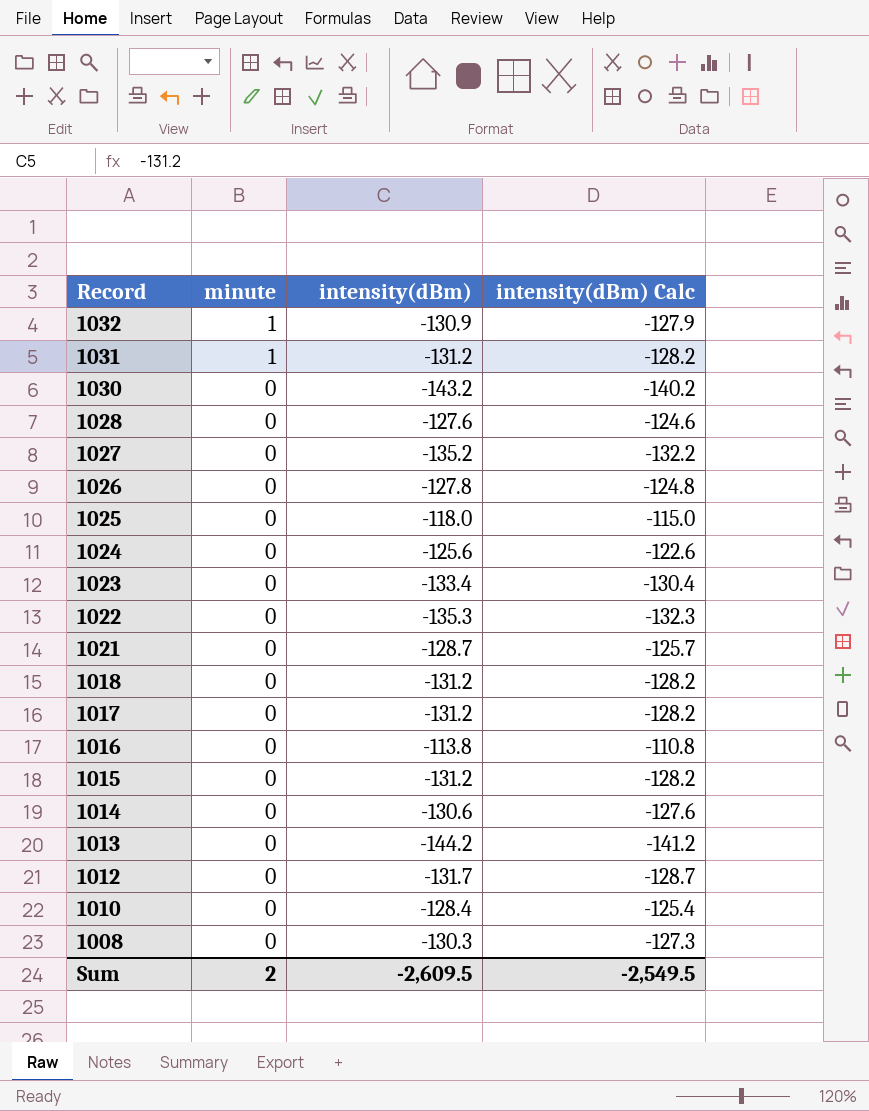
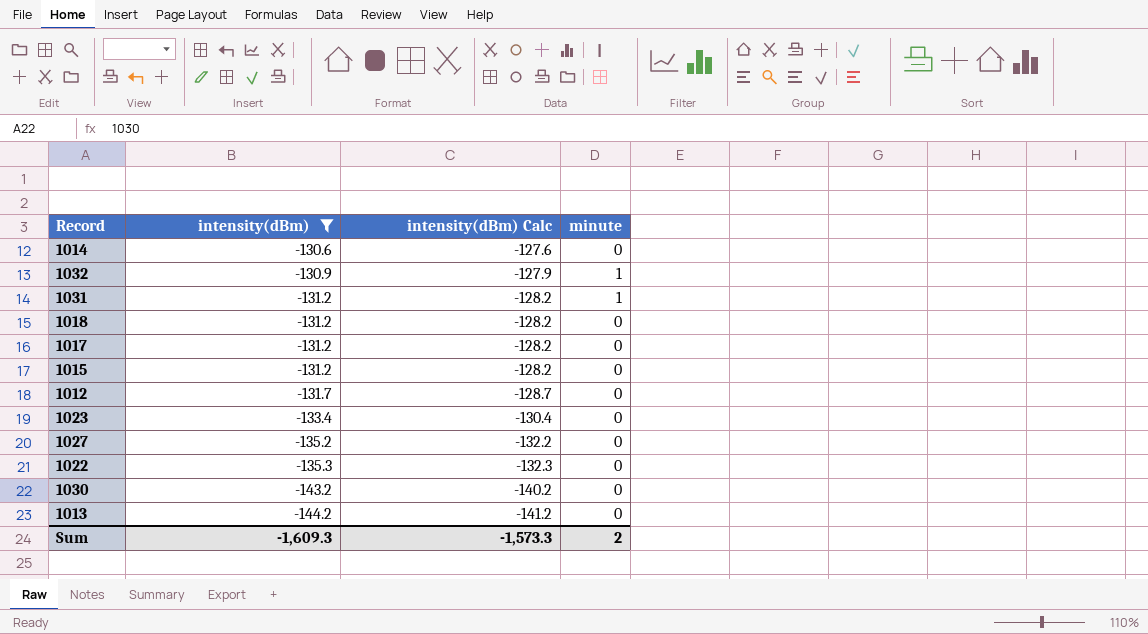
filter: none -> intensity(dBm) <= -130.6
row order: Record descending -> intensity(dBm) descending
column minute | position: 2 -> 4
Sum | intensity(dBm): -2,609.5 -> -1,609.3
Sum | intensity(dBm) Calc: -2,549.5 -> -1,573.3

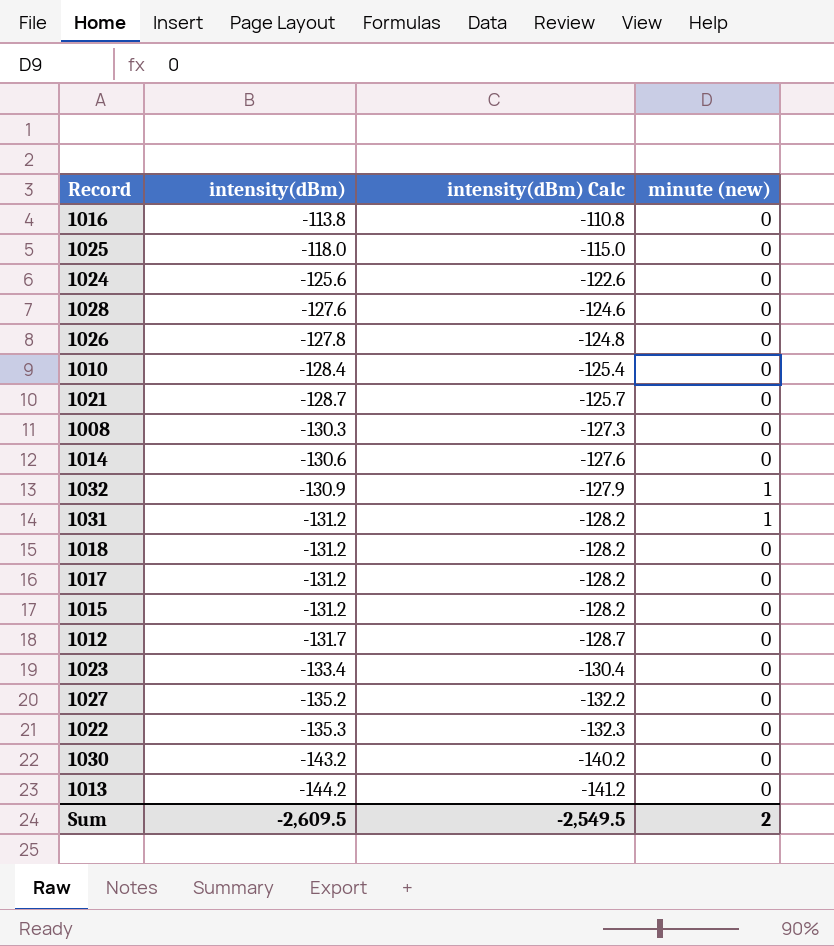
filter: intensity(dBm) <= -130.6 -> none
column name: minute -> minute (new)
Sum | intensity(dBm): -1,609.3 -> -2,609.5
Sum | intensity(dBm) Calc: -1,573.3 -> -2,549.5

